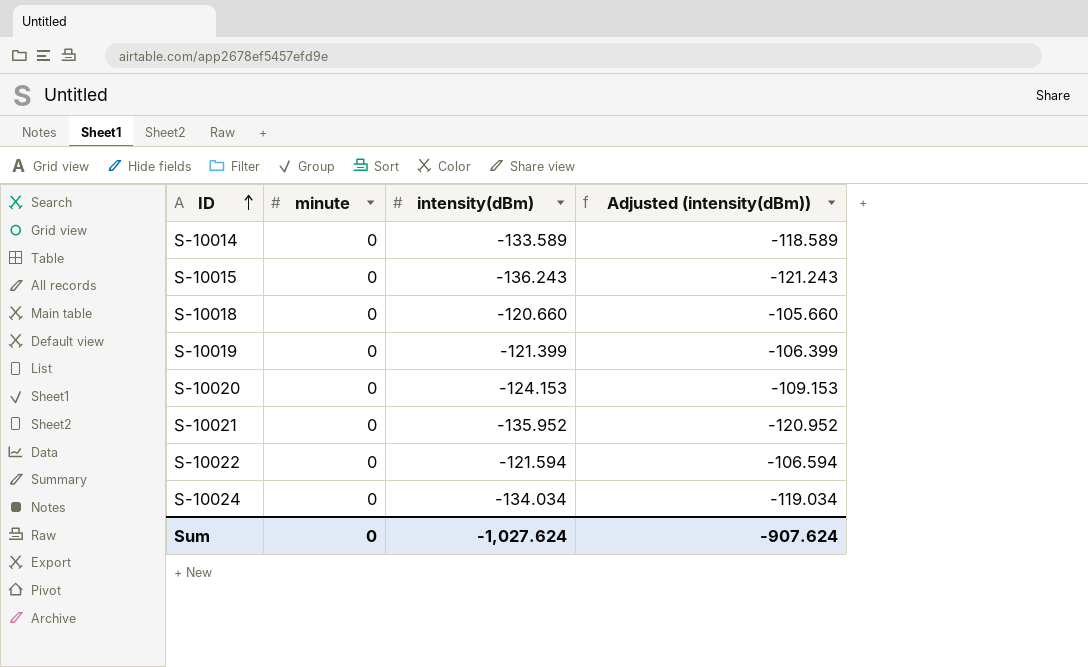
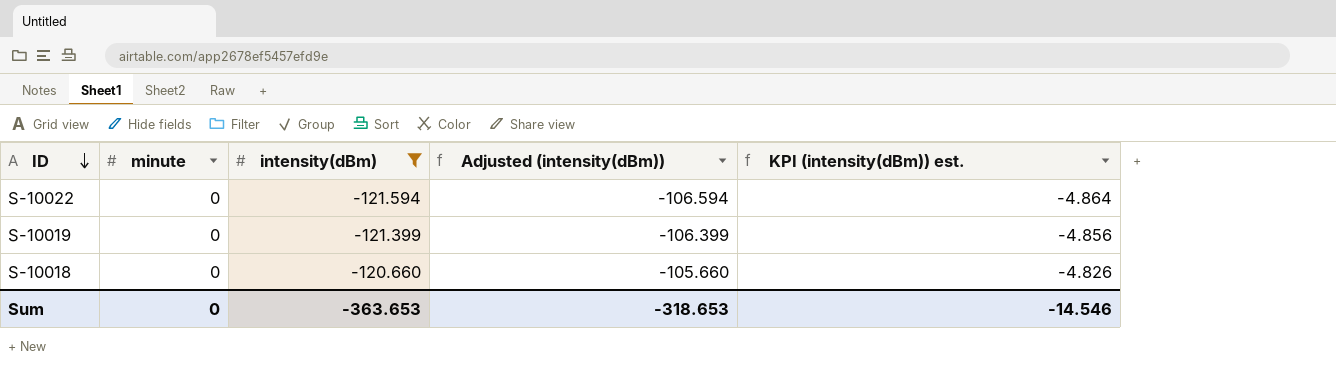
filter: none -> intensity(dBm) >= -121.594
row order: ID ascending -> ID descending
column KPI (intensity(dBm)) est. | formula: none -> [intensity(dBm)] * 0.04
Sum | intensity(dBm): -1,027.624 -> -363.653
Sum | Adjusted (intensity(dBm)): -907.624 -> -318.653

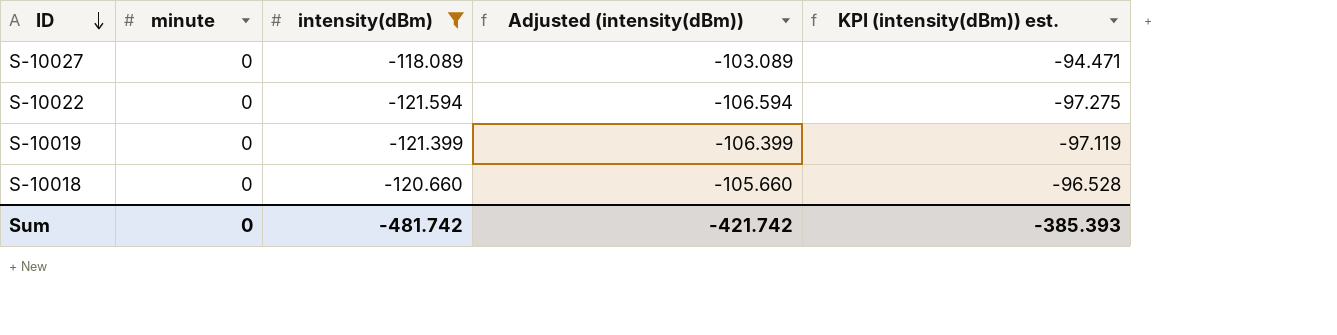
column KPI (intensity(dBm)) est. | formula: [intensity(dBm)] * 0.04 -> [intensity(dBm)] * 0.8
row S-10027: none -> 0 | -118.089 | -103.089 | -94.471
Sum | intensity(dBm): -363.653 -> -481.742
Sum | Adjusted (intensity(dBm)): -318.653 -> -421.742
Sum | KPI (intensity(dBm)) est.: -14.546 -> -385.393

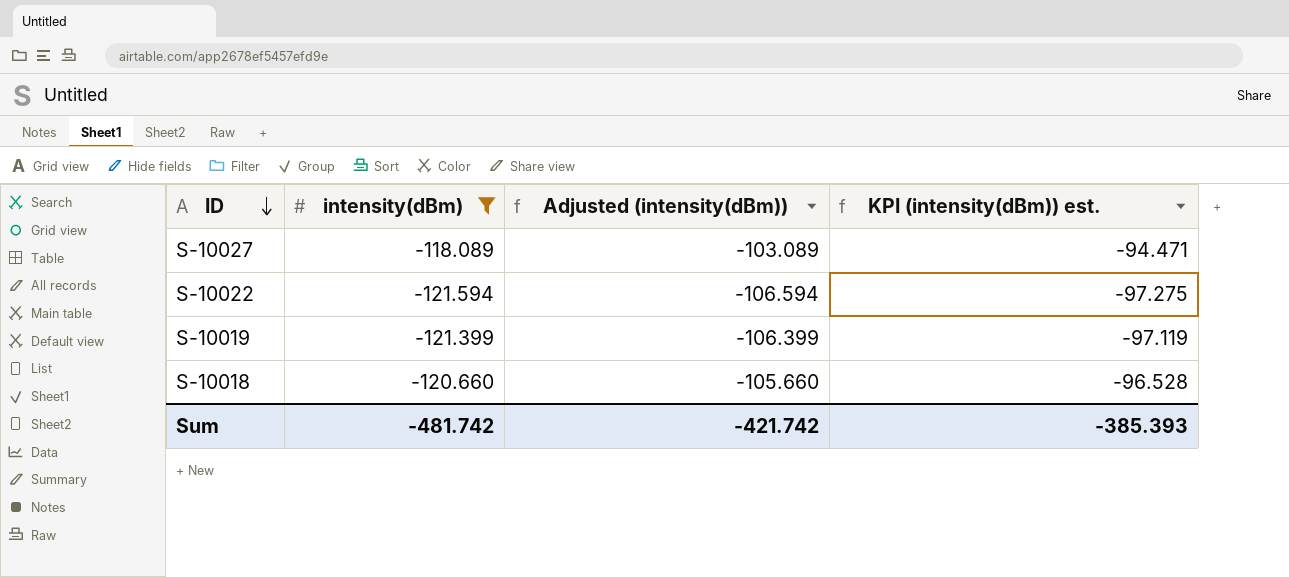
column minute | position: 2 -> none

